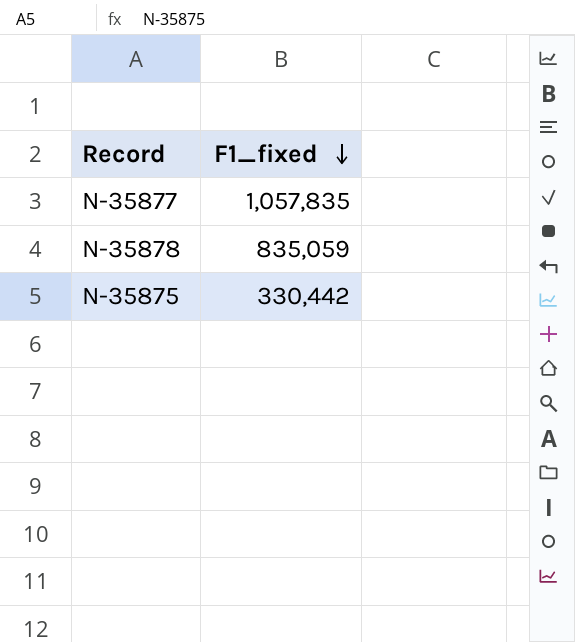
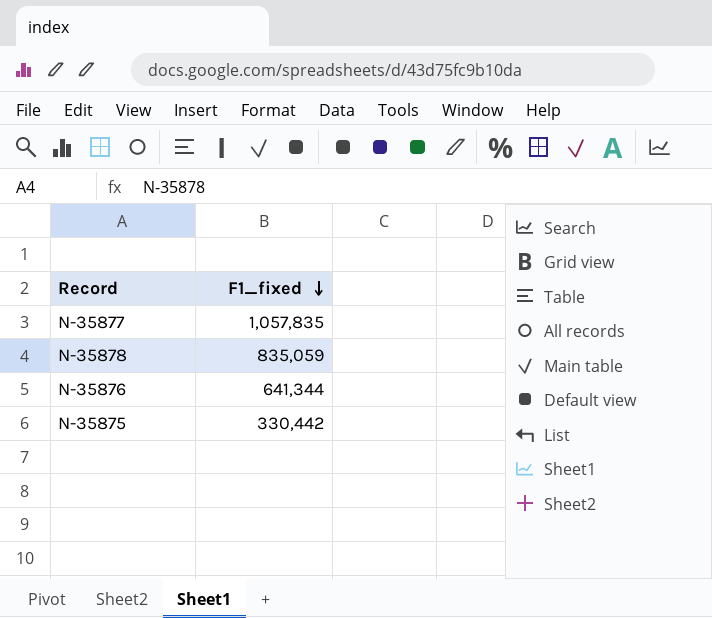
row N-35876: none -> 641,344

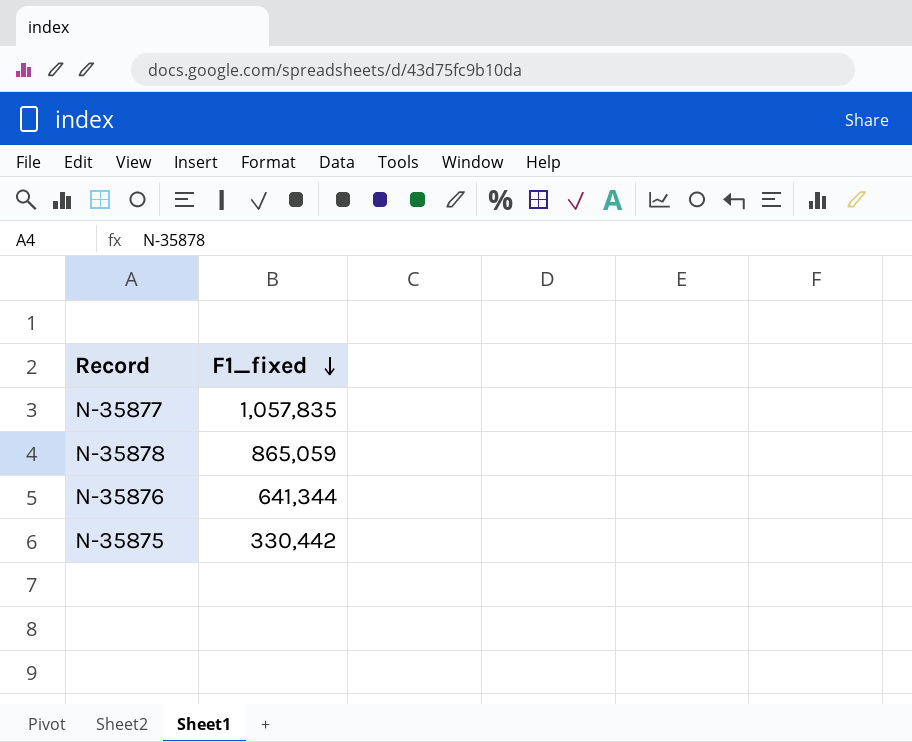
N-35878 | F1_fixed: 835,059 -> 865,059

